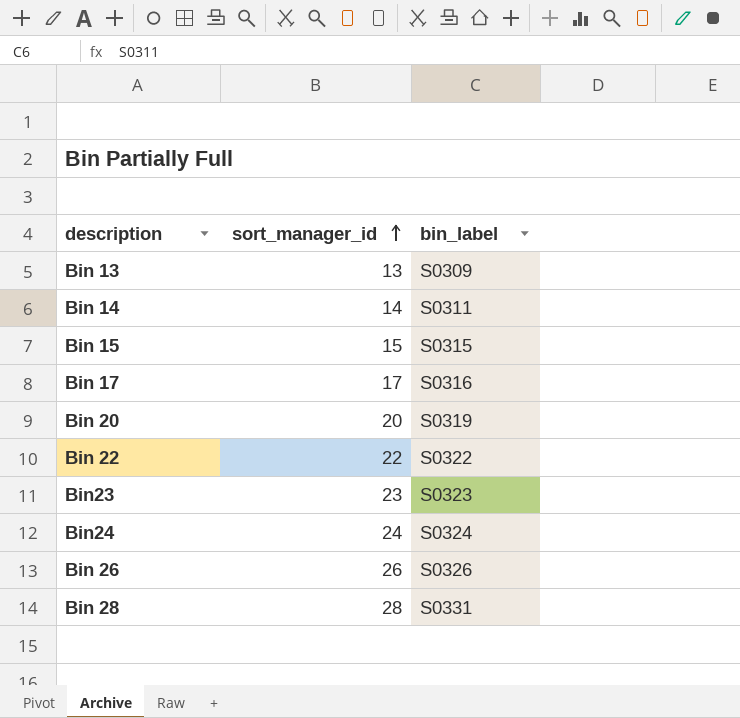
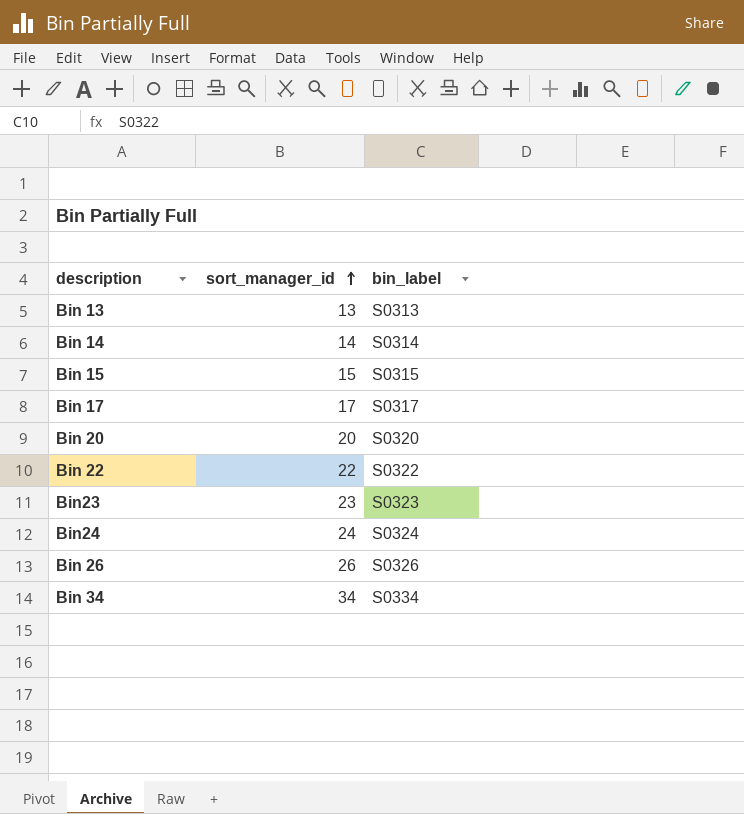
row Bin 28: 28 | S0331 -> none
Bin 13 | bin_label: S0309 -> S0313
Bin 14 | bin_label: S0311 -> S0314
Bin 17 | bin_label: S0316 -> S0317
Bin 20 | bin_label: S0319 -> S0320
row Bin 34: none -> 34 | S0334

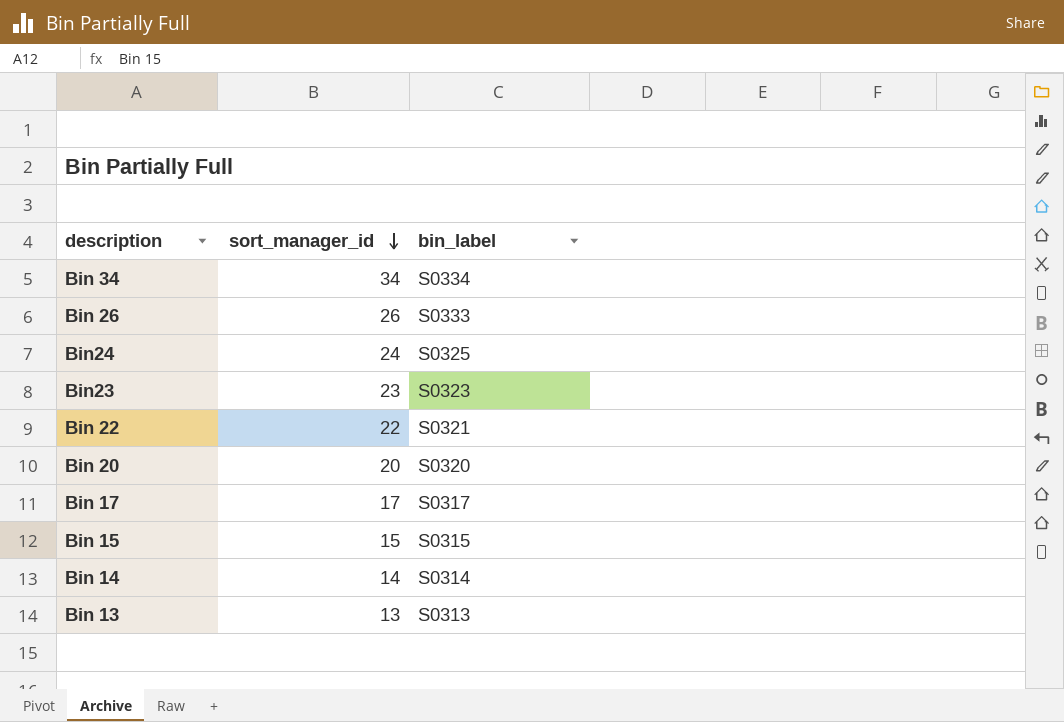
row order: sort_manager_id ascending -> sort_manager_id descending
Bin 26 | bin_label: S0326 -> S0333
Bin24 | bin_label: S0324 -> S0325
Bin 22 | bin_label: S0322 -> S0321

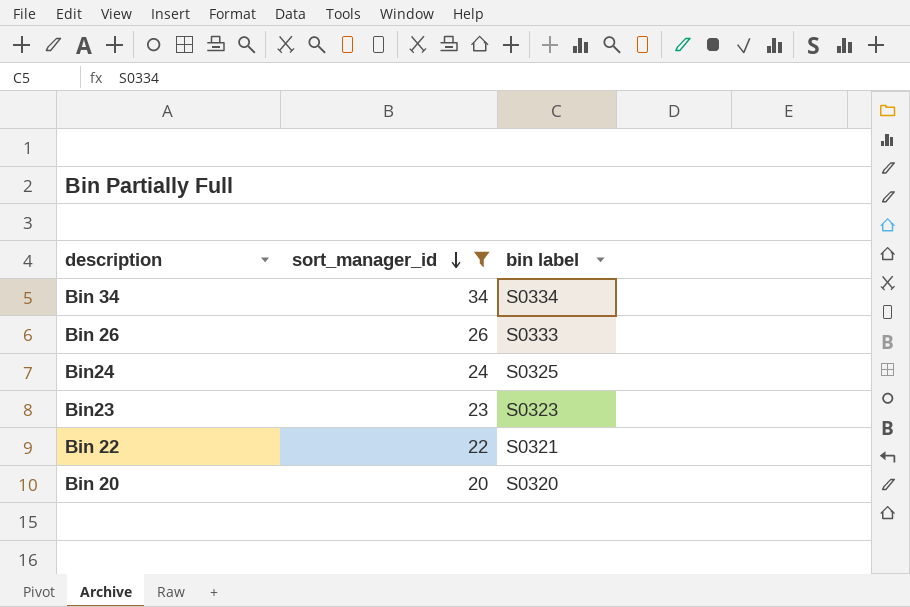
filter: none -> sort_manager_id >= 20
column name: bin_label -> bin label

